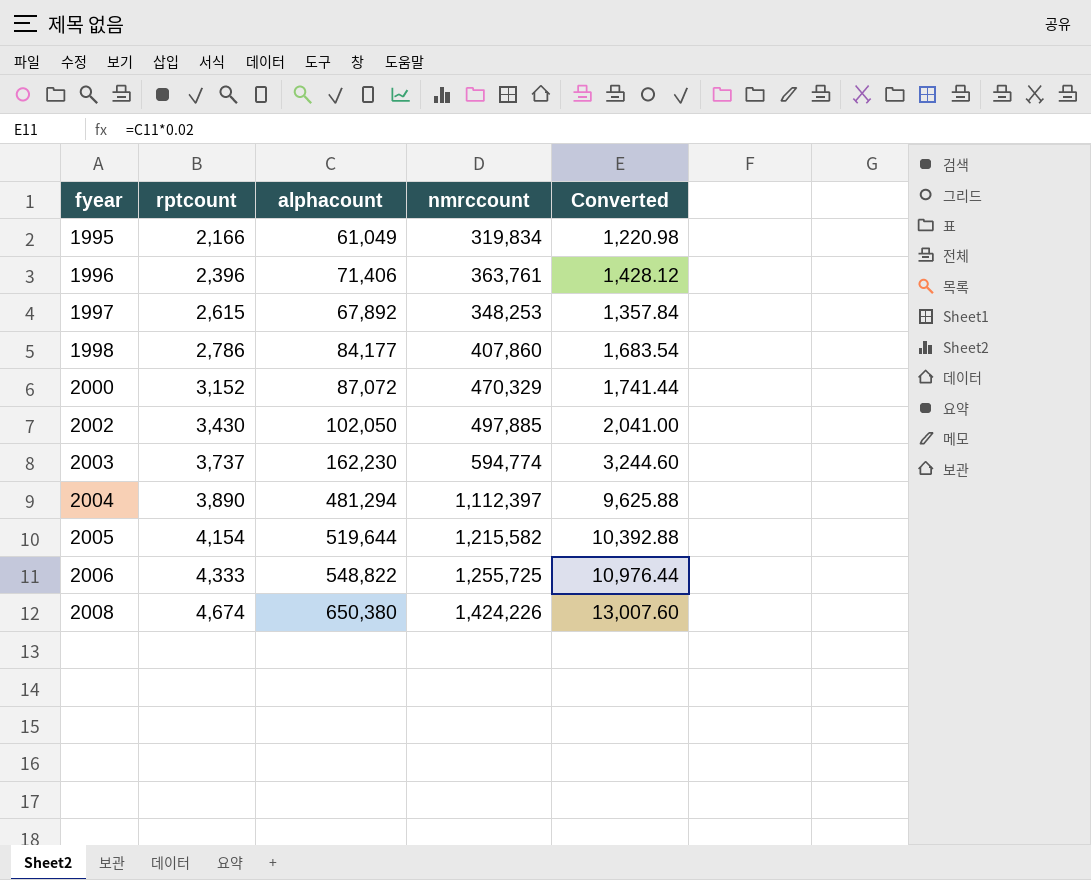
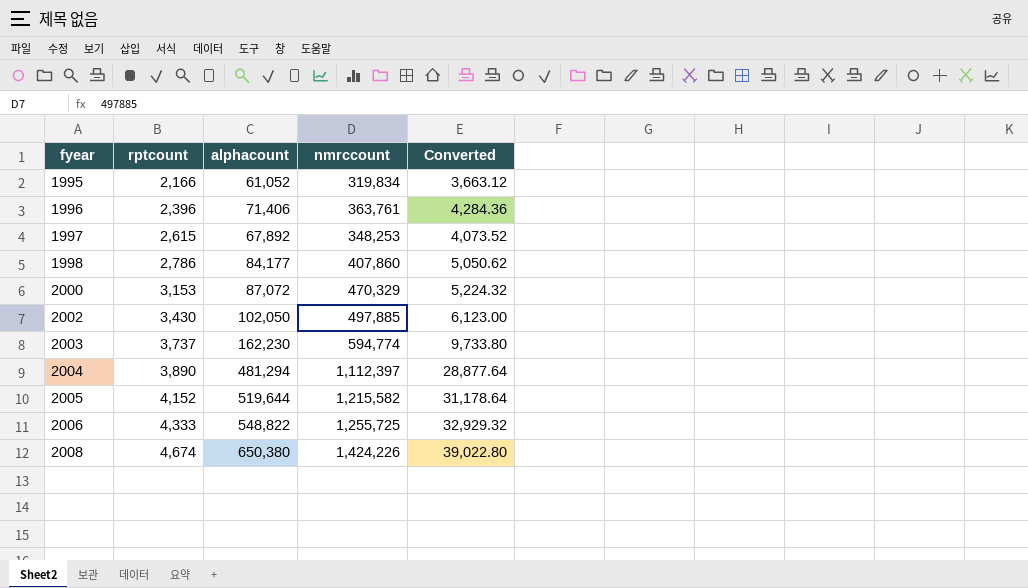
column Converted | formula: [alphacount] * 0.02 -> [alphacount] * 0.06
1995 | alphacount: 61,049 -> 61,052
2000 | rptcount: 3,152 -> 3,153
2005 | rptcount: 4,154 -> 4,152

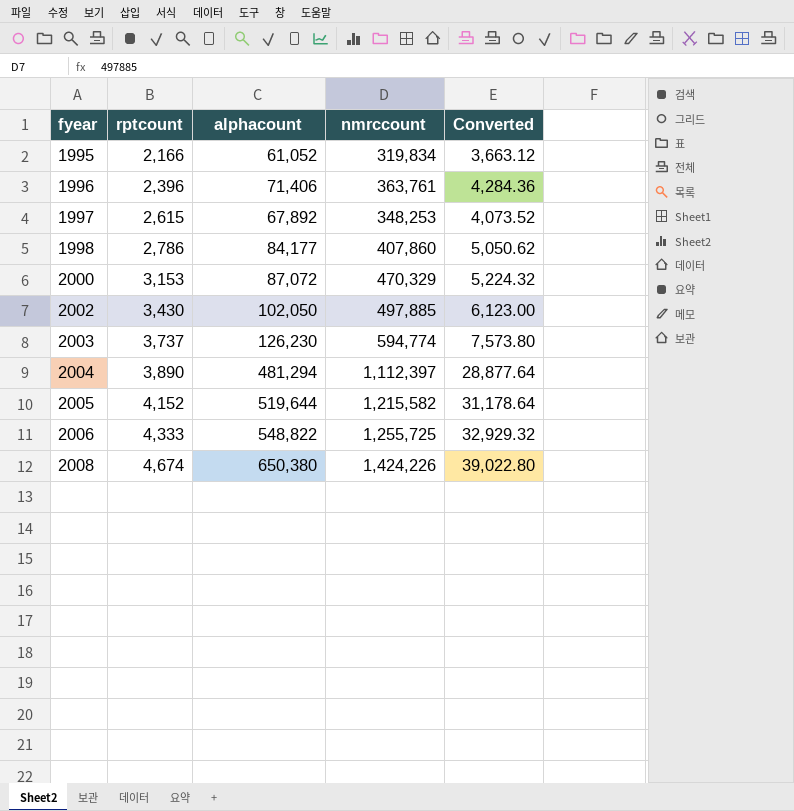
2003 | alphacount: 162,230 -> 126,230
2003 | Converted: 9,733.80 -> 7,573.80

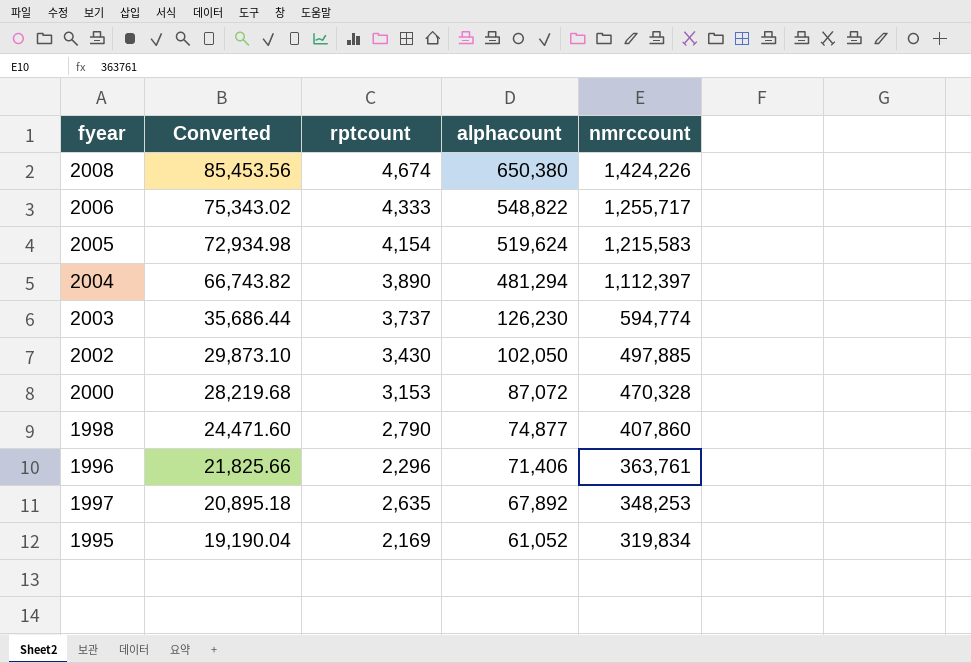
row order: fyear ascending -> Converted descending
column Converted | formula: [alphacount] * 0.06 -> [nmrccount] * 0.06
column Converted | position: 5 -> 2
2006 | nmrccount: 1,255,725 -> 1,255,717
2005 | rptcount: 4,152 -> 4,154
2005 | alphacount: 519,644 -> 519,624
2005 | nmrccount: 1,215,582 -> 1,215,583
2000 | nmrccount: 470,329 -> 470,328
1998 | rptcount: 2,786 -> 2,790
1998 | alphacount: 84,177 -> 74,877
1996 | rptcount: 2,396 -> 2,296
1997 | rptcount: 2,615 -> 2,635
1995 | rptcount: 2,166 -> 2,169

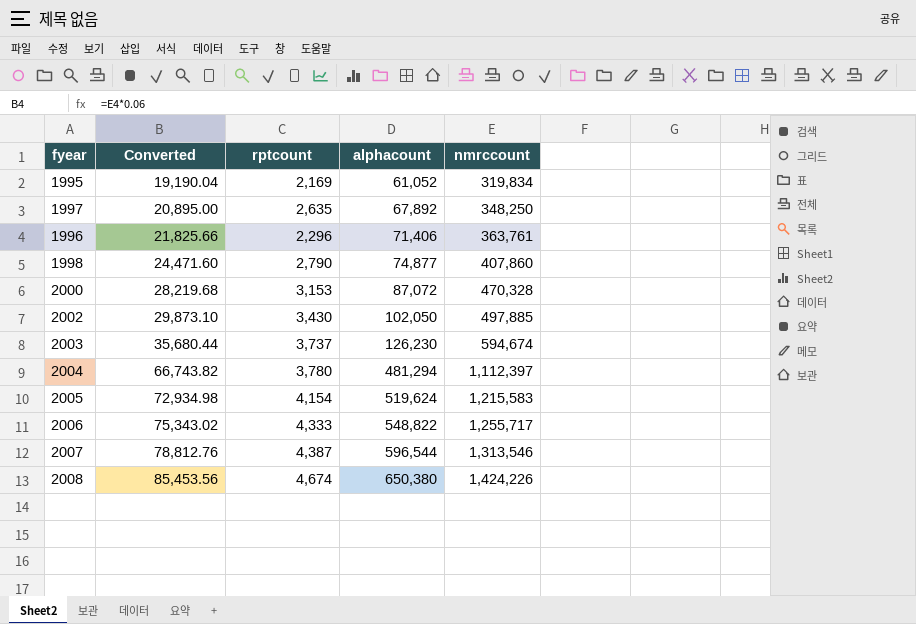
row order: Converted descending -> Converted ascending
1997 | Converted: 20,895.18 -> 20,895.00
1997 | nmrccount: 348,253 -> 348,250
2003 | Converted: 35,686.44 -> 35,680.44
2003 | nmrccount: 594,774 -> 594,674
2004 | rptcount: 3,890 -> 3,780
row 2007: none -> 78,812.76 | 4,387 | 596,544 | 1,313,546

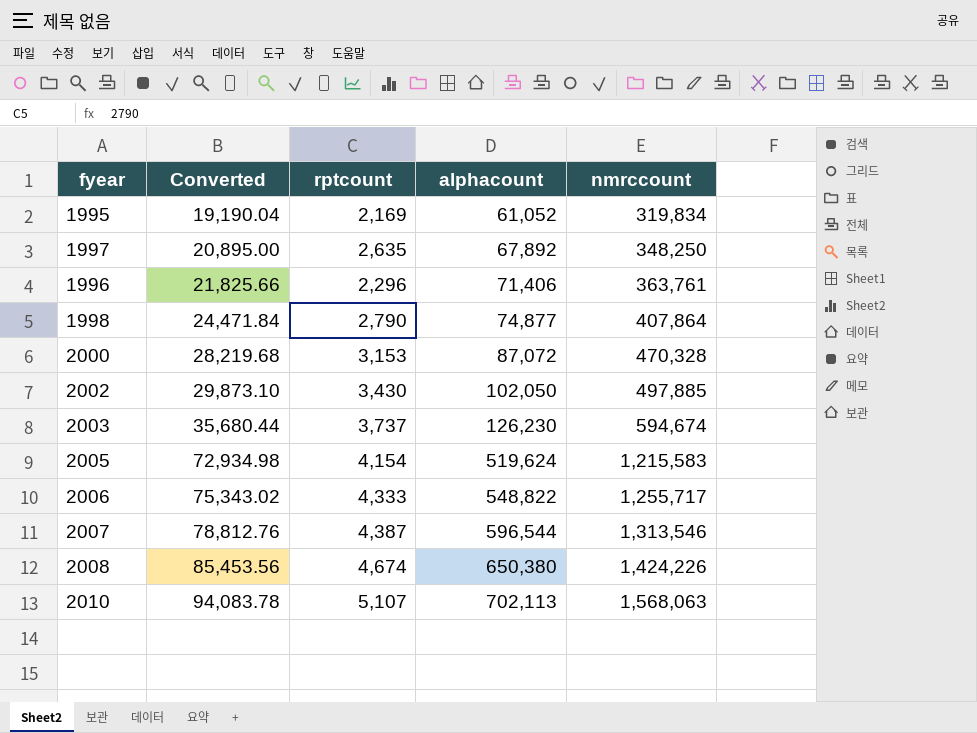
row 2004: 66,743.82 | 3,780 | 481,294 | 1,112,397 -> none
1998 | Converted: 24,471.60 -> 24,471.84
1998 | nmrccount: 407,860 -> 407,864
row 2010: none -> 94,083.78 | 5,107 | 702,113 | 1,568,063

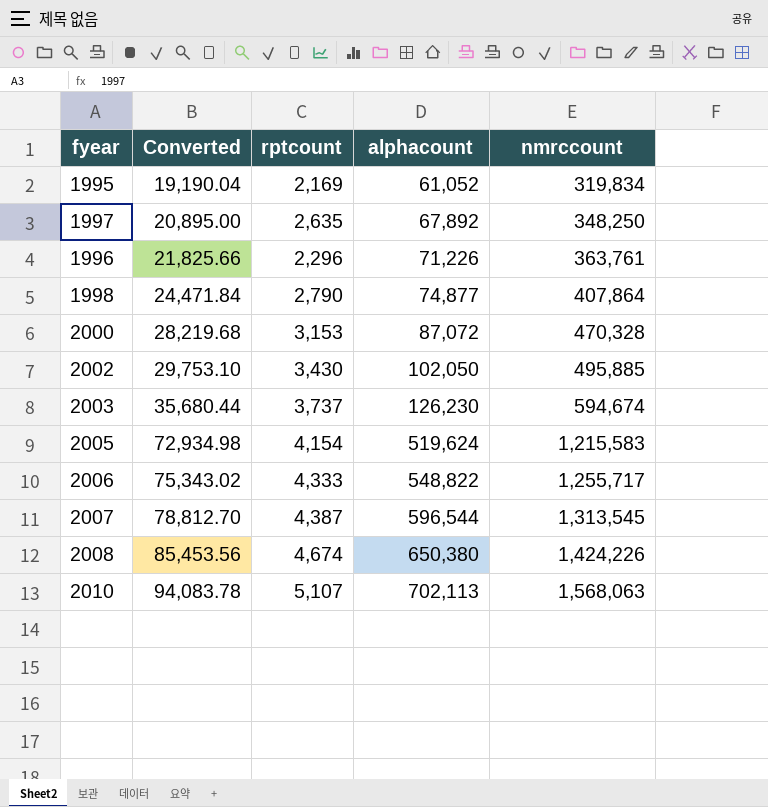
1996 | alphacount: 71,406 -> 71,226
2002 | Converted: 29,873.10 -> 29,753.10
2002 | nmrccount: 497,885 -> 495,885
2007 | Converted: 78,812.76 -> 78,812.70
2007 | nmrccount: 1,313,546 -> 1,313,545

